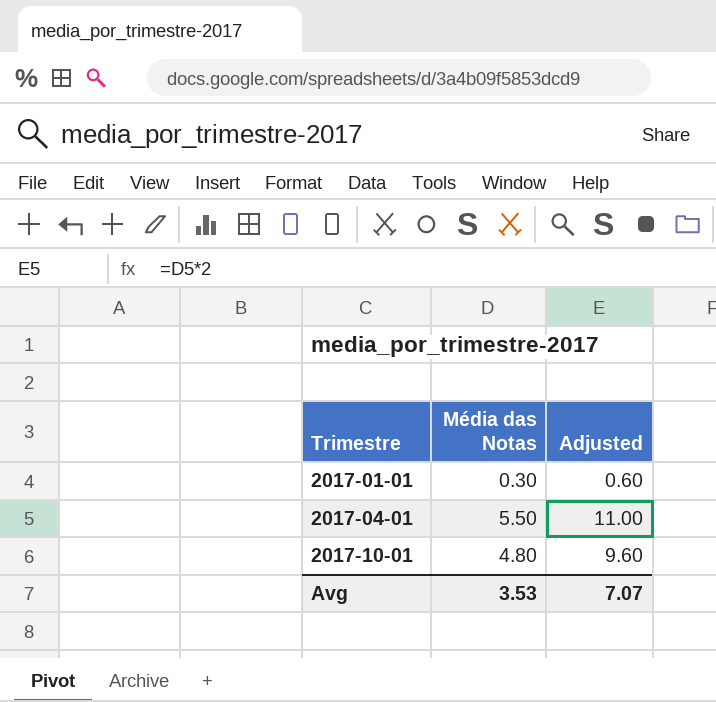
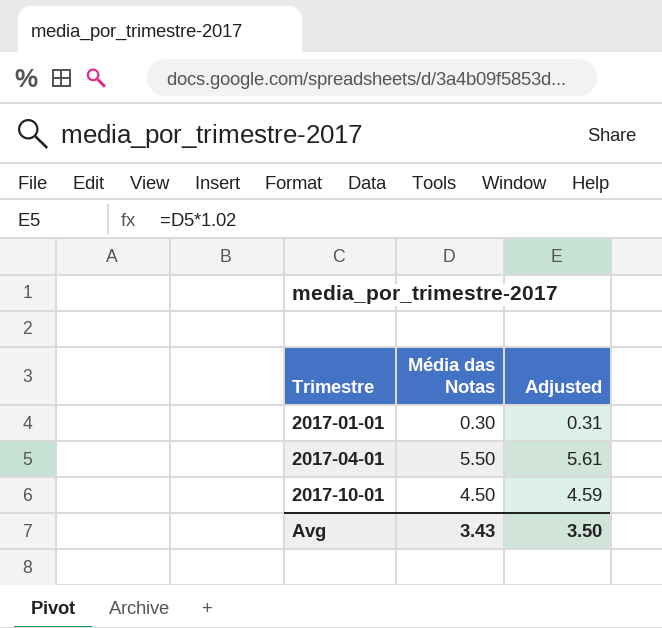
column Adjusted | formula: [Média das Notas] * 2 -> [Média das Notas] * 1.02
2017-10-01 | Média das Notas: 4.80 -> 4.50
Avg | Média das Notas: 3.53 -> 3.43
Avg | Adjusted: 7.07 -> 3.50

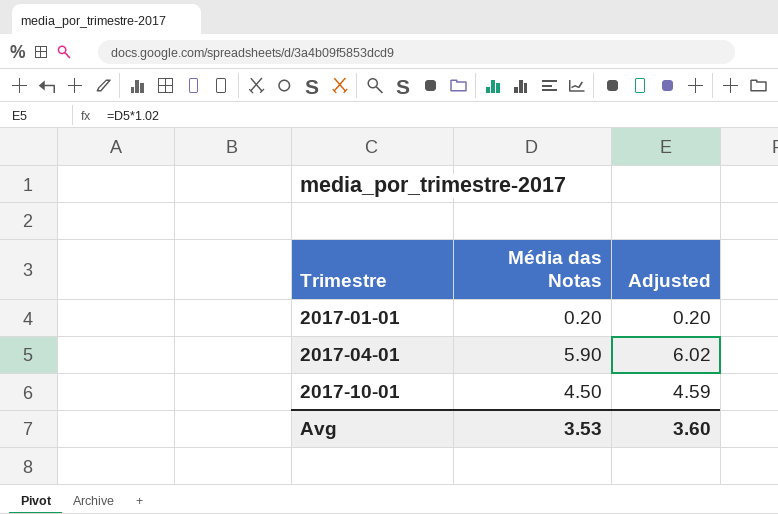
2017-01-01 | Média das Notas: 0.30 -> 0.20
2017-01-01 | Adjusted: 0.31 -> 0.20
2017-04-01 | Média das Notas: 5.50 -> 5.90
2017-04-01 | Adjusted: 5.61 -> 6.02
Avg | Média das Notas: 3.43 -> 3.53
Avg | Adjusted: 3.50 -> 3.60

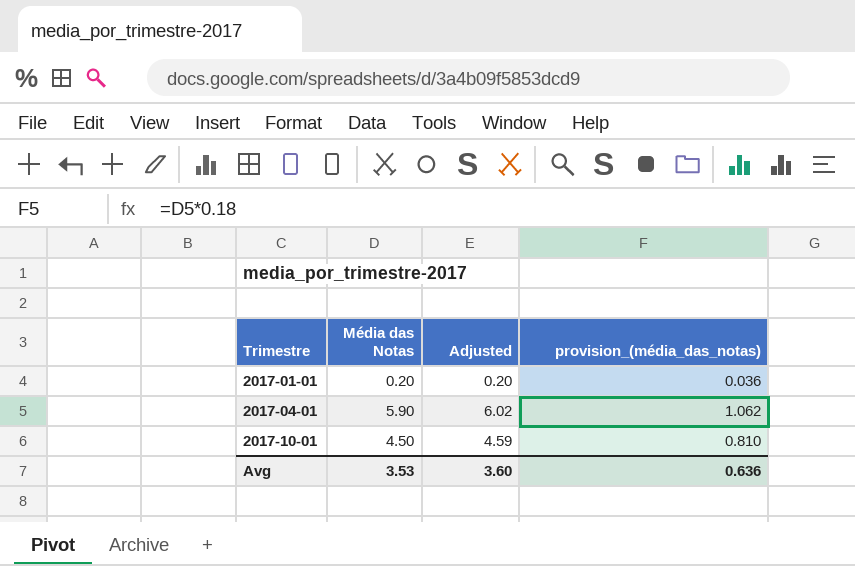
column provision_(média_das_notas) | formula: none -> [Média das Notas] * 0.18

